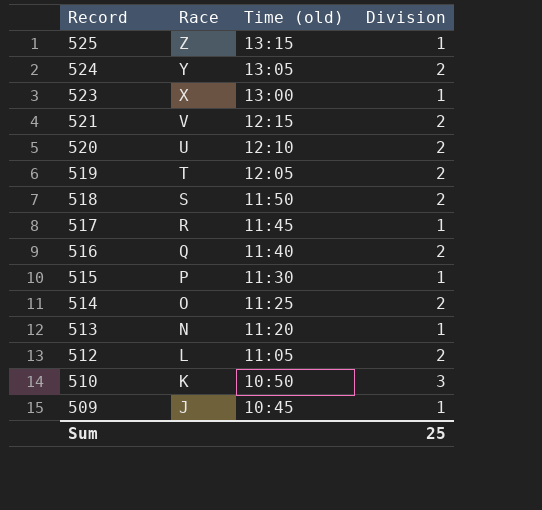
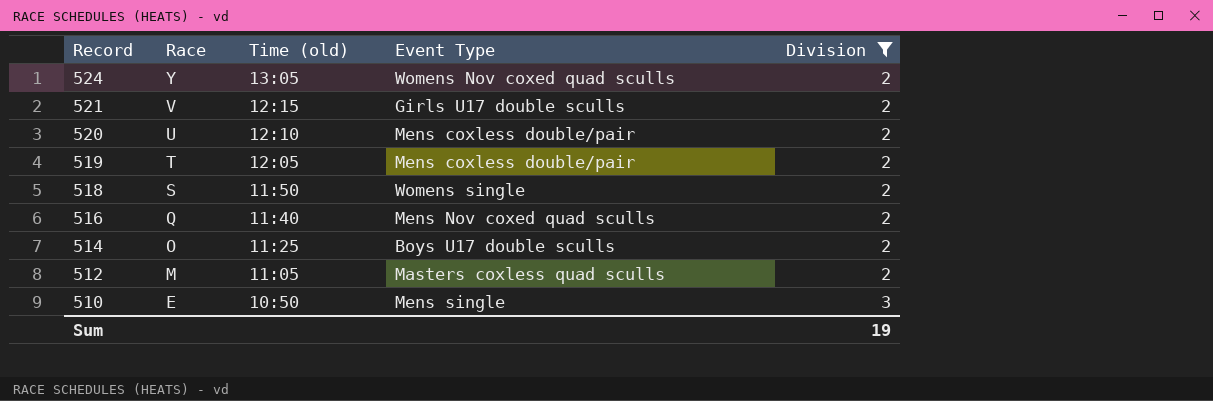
filter: none -> Division != 1
column Event Type | position: none -> 4
512 | Race: L -> M
510 | Race: K -> E
Sum | Division: 25 -> 19

